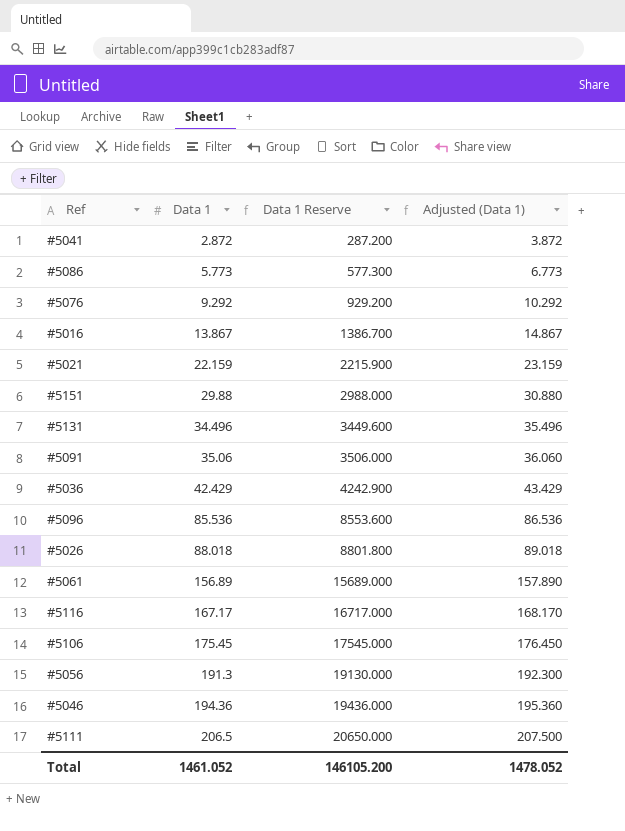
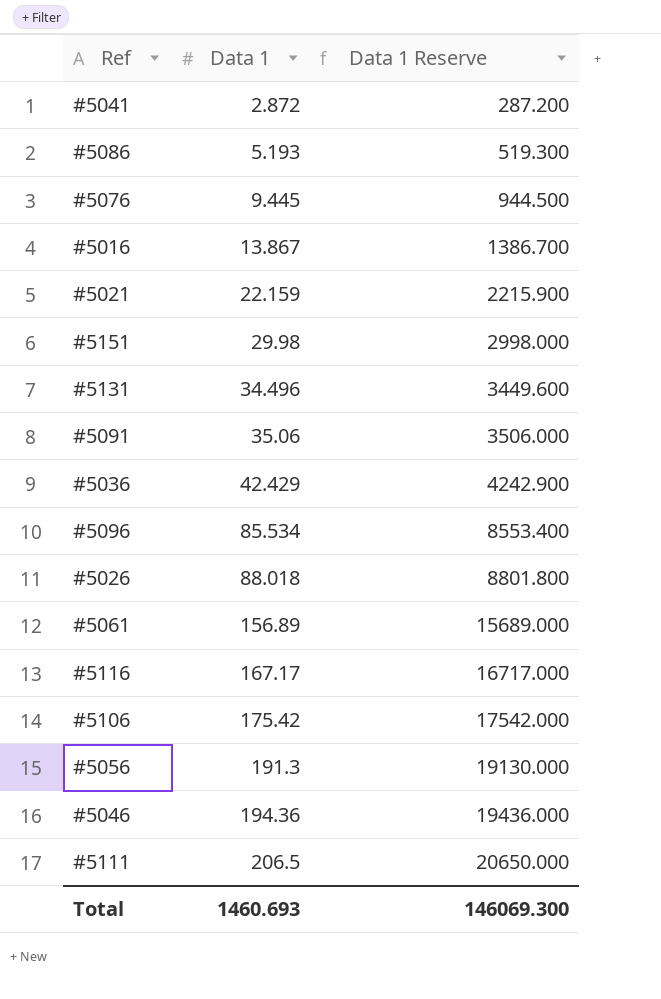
column Adjusted (Data 1) | formula: [Data 1] + 1 -> none
#5086 | Data 1: 5.773 -> 5.193
#5086 | Data 1 Reserve: 577.300 -> 519.300
#5076 | Data 1: 9.292 -> 9.445
#5076 | Data 1 Reserve: 929.200 -> 944.500
#5151 | Data 1: 29.88 -> 29.98
#5151 | Data 1 Reserve: 2988.000 -> 2998.000
#5096 | Data 1: 85.536 -> 85.534
#5096 | Data 1 Reserve: 8553.600 -> 8553.400
#5106 | Data 1: 175.45 -> 175.42
#5106 | Data 1 Reserve: 17545.000 -> 17542.000
Total | Data 1: 1461.052 -> 1460.693
Total | Data 1 Reserve: 146105.200 -> 146069.300

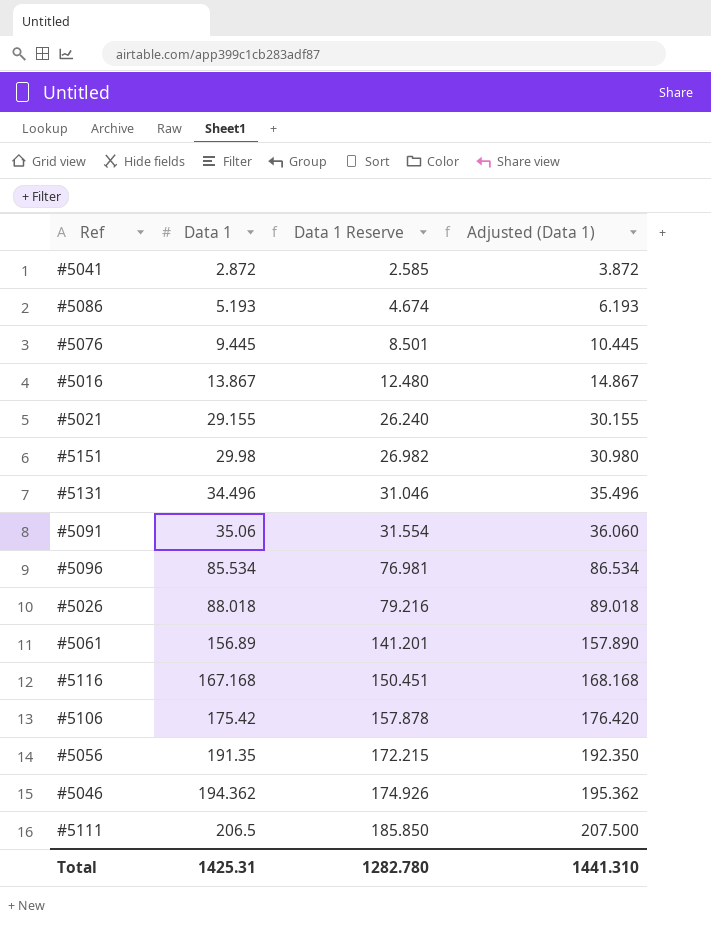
column Data 1 Reserve | formula: [Data 1] * 100 -> [Data 1] * 0.9
column Adjusted (Data 1) | formula: none -> [Data 1] + 1
row #5036: 42.429 | 4242.900 -> none
#5021 | Data 1: 22.159 -> 29.155
#5116 | Data 1: 167.17 -> 167.168
#5056 | Data 1: 191.3 -> 191.35
#5046 | Data 1: 194.36 -> 194.362
Total | Data 1: 1460.693 -> 1425.31
Total | Data 1 Reserve: 146069.300 -> 1282.780

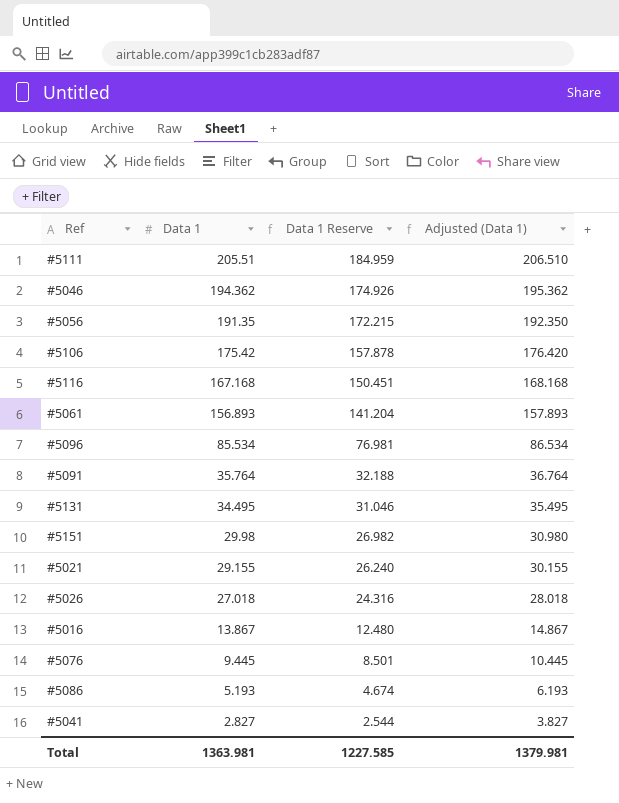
row order: Data 1 ascending -> Data 1 descending
#5111 | Data 1: 206.5 -> 205.51
#5111 | Data 1 Reserve: 185.850 -> 184.959
#5111 | Adjusted (Data 1): 207.500 -> 206.510
#5061 | Data 1: 156.89 -> 156.893
#5061 | Data 1 Reserve: 141.201 -> 141.204
#5061 | Adjusted (Data 1): 157.890 -> 157.893
#5091 | Data 1: 35.06 -> 35.764
#5091 | Data 1 Reserve: 31.554 -> 32.188
#5091 | Adjusted (Data 1): 36.060 -> 36.764
#5131 | Data 1: 34.496 -> 34.495
#5131 | Adjusted (Data 1): 35.496 -> 35.495
#5026 | Data 1: 88.018 -> 27.018
#5026 | Data 1 Reserve: 79.216 -> 24.316
#5026 | Adjusted (Data 1): 89.018 -> 28.018
#5041 | Data 1: 2.872 -> 2.827
#5041 | Data 1 Reserve: 2.585 -> 2.544
#5041 | Adjusted (Data 1): 3.872 -> 3.827
Total | Data 1: 1425.31 -> 1363.981
Total | Data 1 Reserve: 1282.780 -> 1227.585
Total | Adjusted (Data 1): 1441.310 -> 1379.981

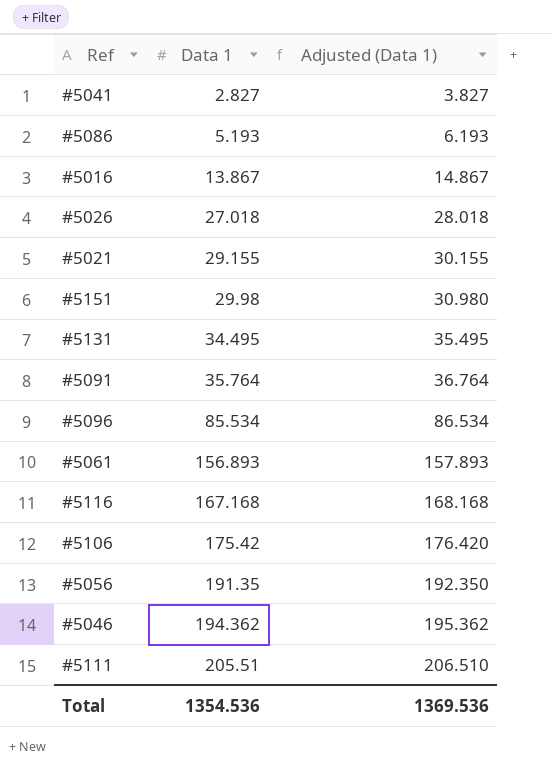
row order: Data 1 descending -> Data 1 ascending
column Data 1 Reserve | formula: [Data 1] * 0.9 -> none
row #5076: 9.445 | 8.501 | 10.445 -> none
Total | Data 1: 1363.981 -> 1354.536
Total | Adjusted (Data 1): 1379.981 -> 1369.536

